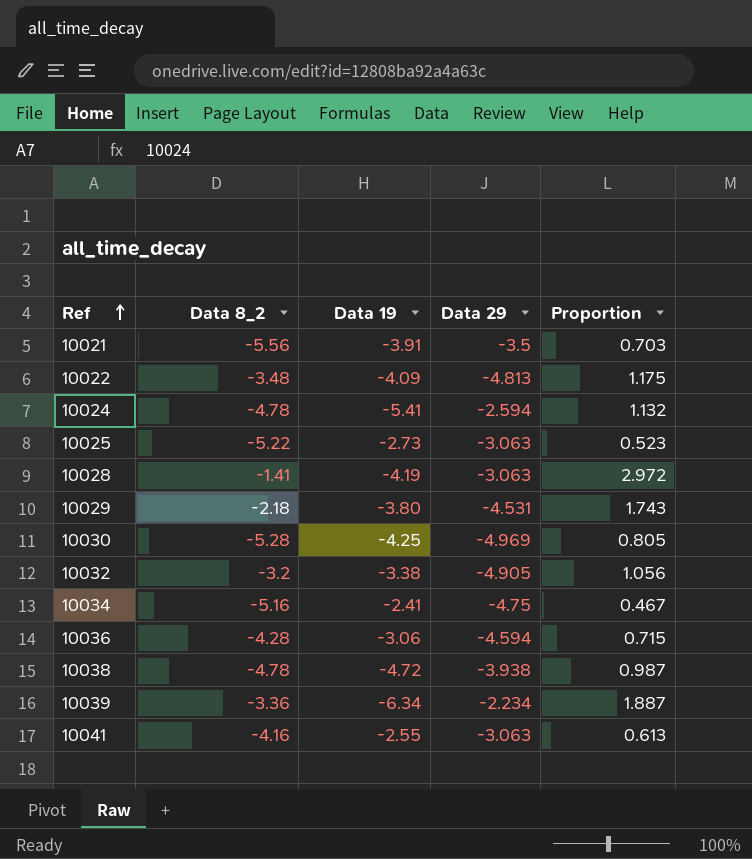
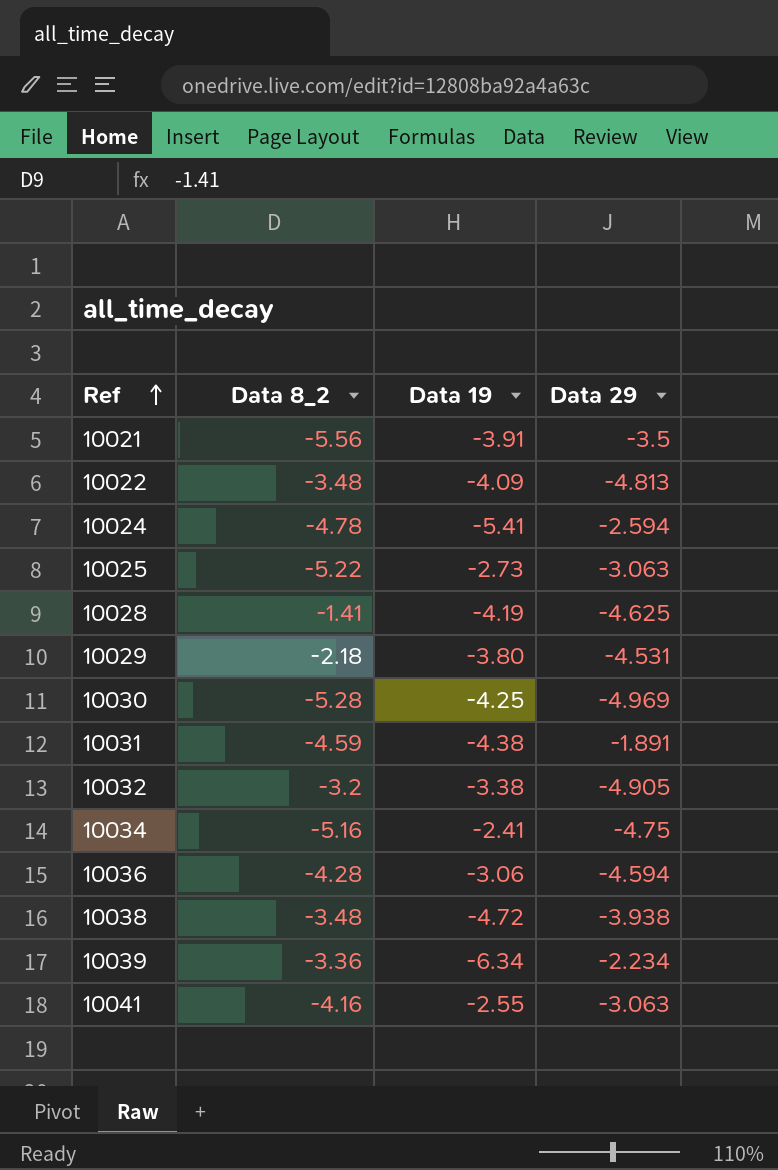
column Proportion | formula: [Data 19] / [Data 8_2] -> none
10028 | Data 29: -3.063 -> -4.625
row 10031: none -> -4.59 | -4.38 | -1.891
10038 | Data 8_2: -4.78 -> -3.48

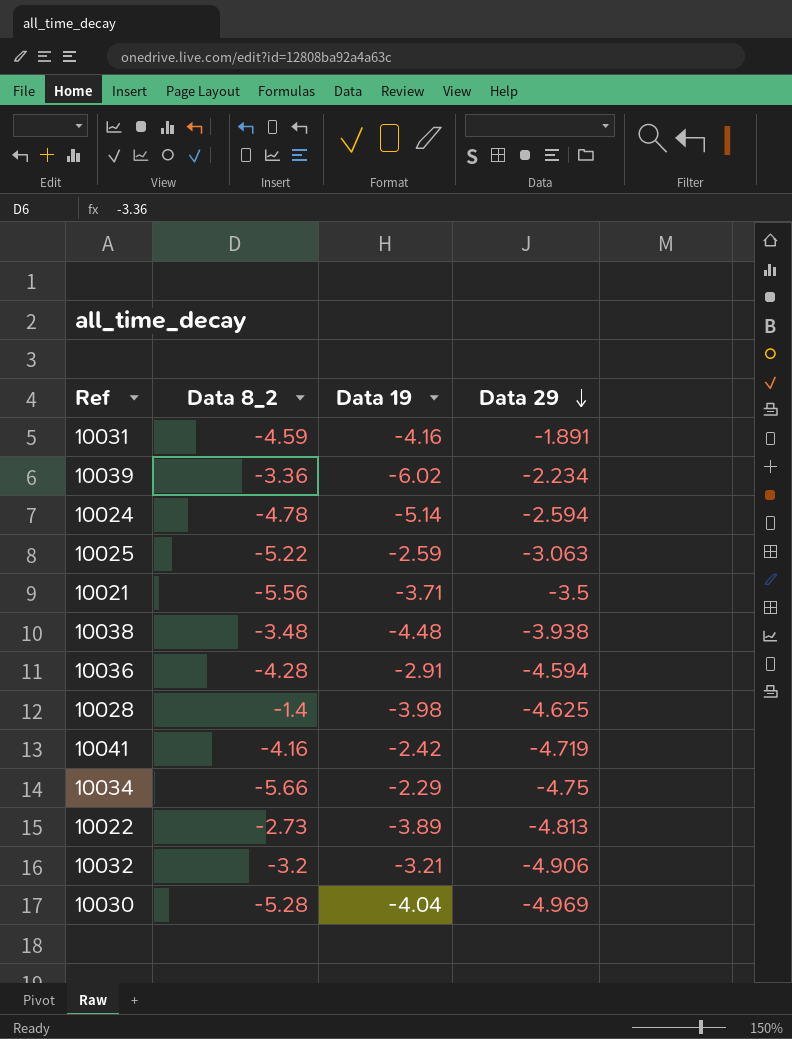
row order: Ref ascending -> Data 29 descending
row 10029: -2.18 | -3.80 | -4.531 -> none
10031 | Data 19: -4.38 -> -4.16
10039 | Data 19: -6.34 -> -6.02
10024 | Data 19: -5.41 -> -5.14
10025 | Data 19: -2.73 -> -2.59
10021 | Data 19: -3.91 -> -3.71
10038 | Data 19: -4.72 -> -4.48
10036 | Data 19: -3.06 -> -2.91
10028 | Data 8_2: -1.41 -> -1.4
10028 | Data 19: -4.19 -> -3.98
10041 | Data 19: -2.55 -> -2.42
10041 | Data 29: -3.063 -> -4.719
10034 | Data 8_2: -5.16 -> -5.66
10034 | Data 19: -2.41 -> -2.29
10022 | Data 8_2: -3.48 -> -2.73
10022 | Data 19: -4.09 -> -3.89
10032 | Data 19: -3.38 -> -3.21
10032 | Data 29: -4.905 -> -4.906
10030 | Data 19: -4.25 -> -4.04

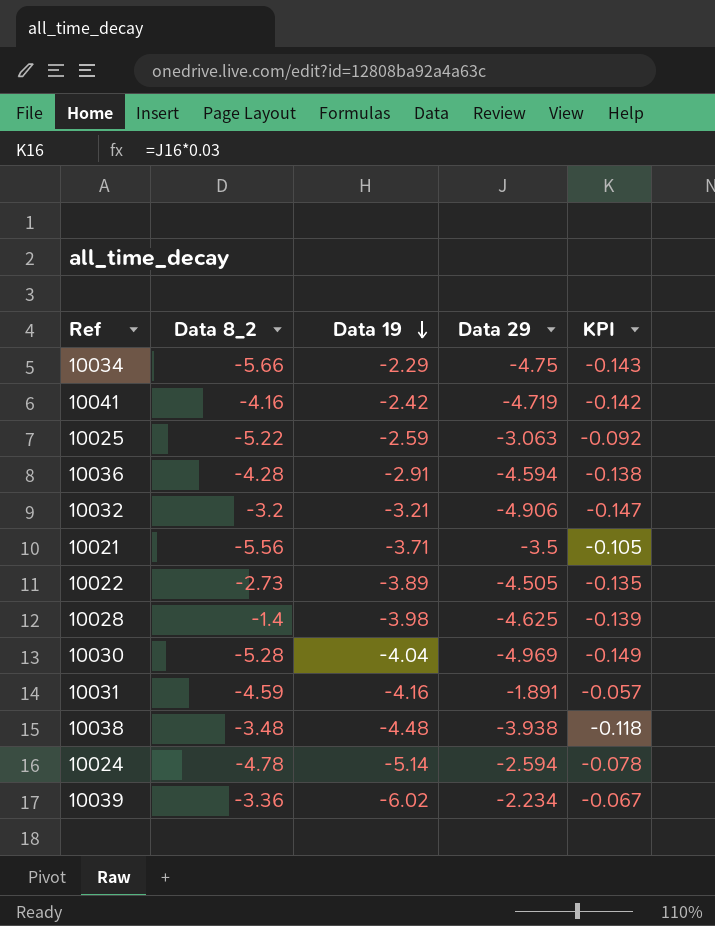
row order: Data 29 descending -> Data 19 descending
column KPI | formula: none -> [Data 29] * 0.03
10022 | Data 29: -4.813 -> -4.505

